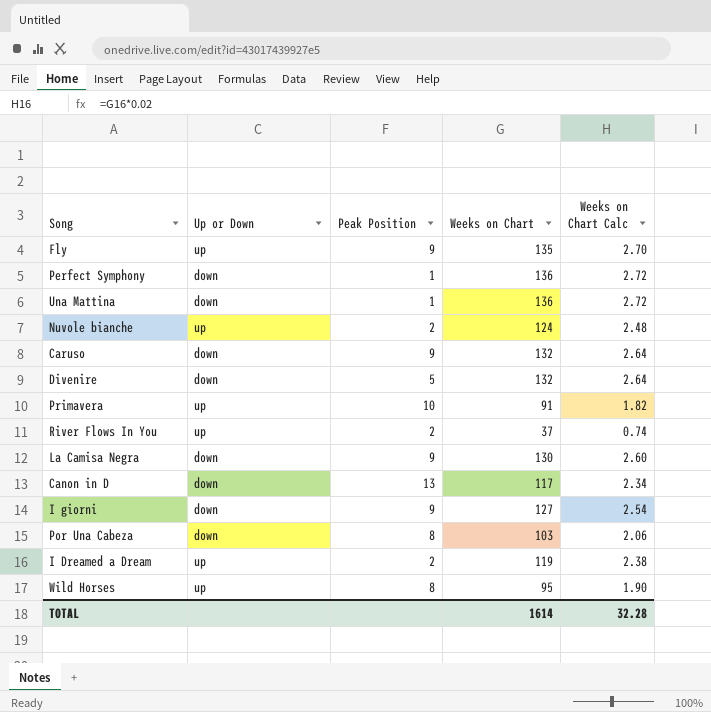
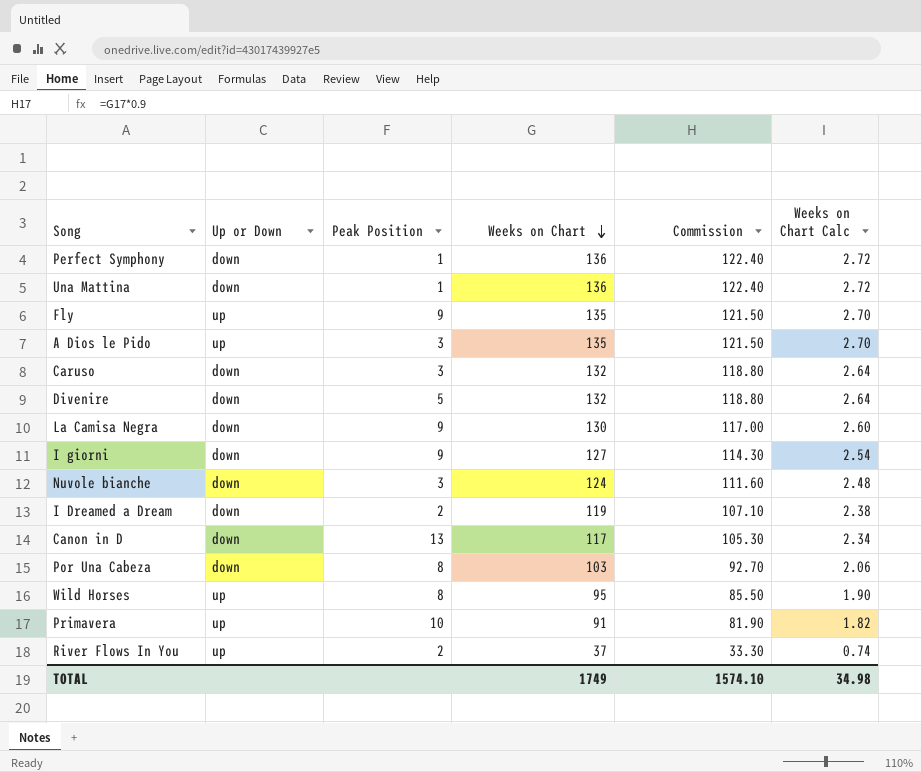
row order: none -> Weeks on Chart descending
column Commission | formula: none -> [Weeks on Chart] * 0.9
row A Dios le Pido: none -> up | 3 | 135 | 121.50 | 2.70
Caruso | Peak Position: 9 -> 3
Nuvole bianche | Up or Down: up -> down
Nuvole bianche | Peak Position: 2 -> 3
I Dreamed a Dream | Up or Down: up -> down
TOTAL | Weeks on Chart: 1614 -> 1749
TOTAL | Weeks on Chart Calc: 32.28 -> 34.98

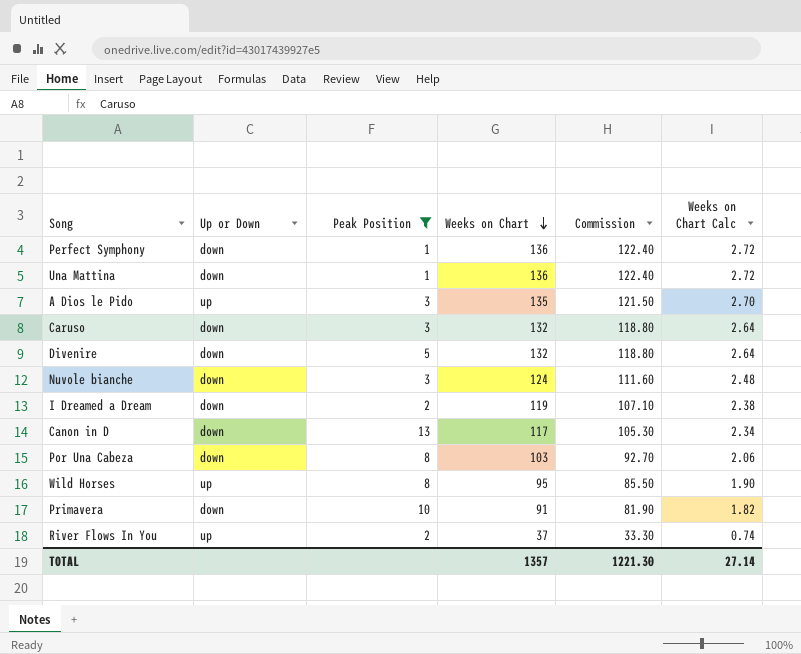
filter: none -> Peak Position != 9
Primavera | Up or Down: up -> down
TOTAL | Weeks on Chart: 1749 -> 1357
TOTAL | Commission: 1574.10 -> 1221.30
TOTAL | Weeks on Chart Calc: 34.98 -> 27.14

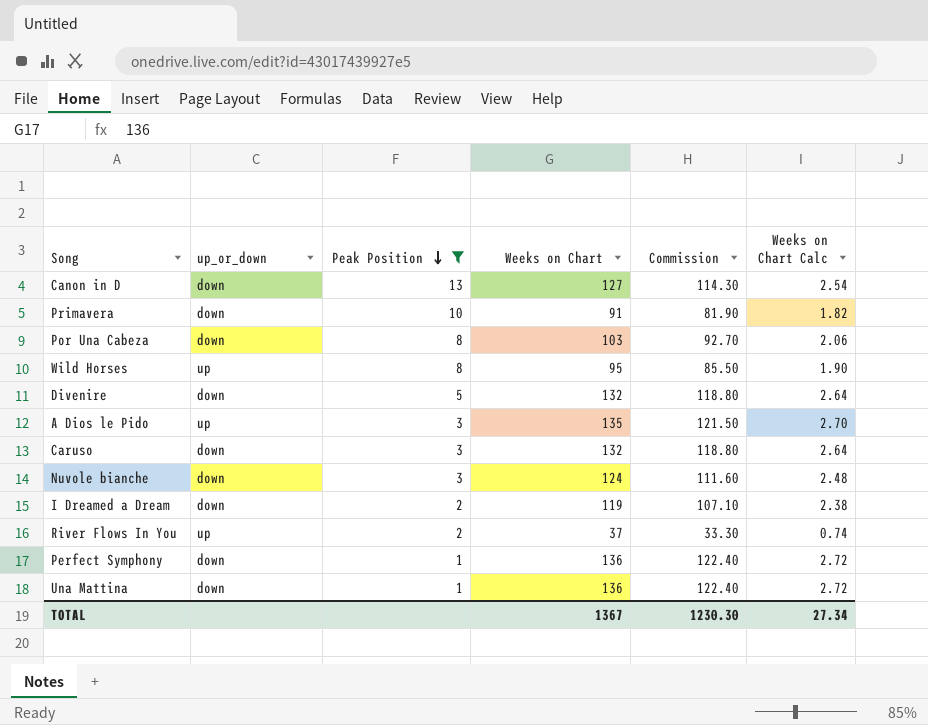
row order: Weeks on Chart descending -> Peak Position descending
column name: Up or Down -> up_or_down
Canon in D | Weeks on Chart: 117 -> 127
Canon in D | Commission: 105.30 -> 114.30
Canon in D | Weeks on Chart Calc: 2.34 -> 2.54
TOTAL | Weeks on Chart: 1357 -> 1367
TOTAL | Commission: 1221.30 -> 1230.30
TOTAL | Weeks on Chart Calc: 27.14 -> 27.34

